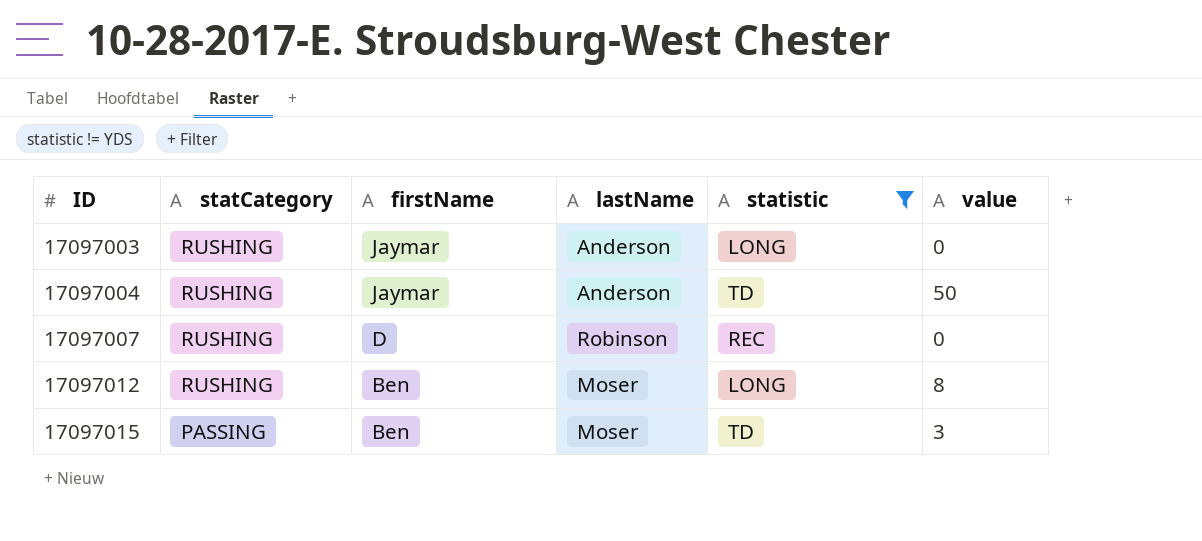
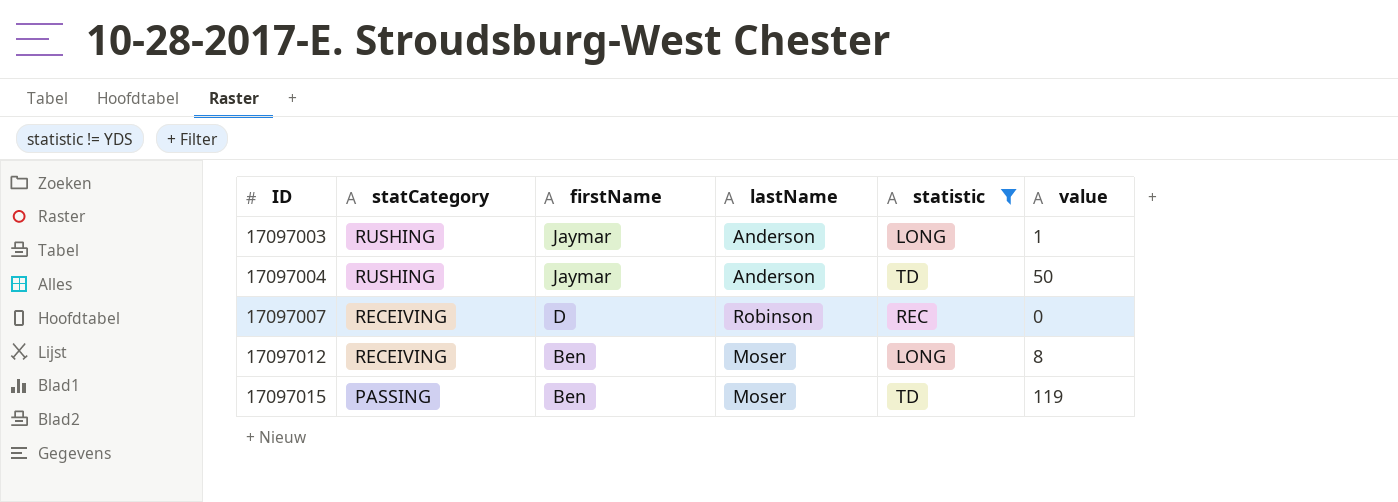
17097003 | value: 0 -> 1
17097007 | statCategory: RUSHING -> RECEIVING
17097012 | statCategory: RUSHING -> RECEIVING
17097015 | value: 3 -> 119

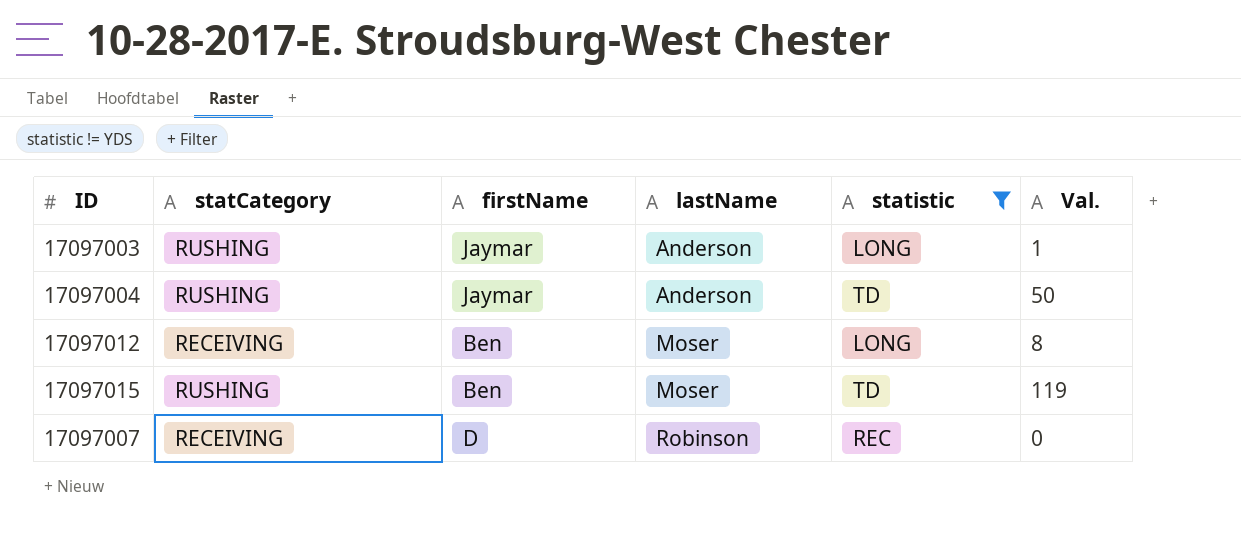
row order: ID ascending -> lastName ascending
column name: value -> Val.
17097015 | statCategory: PASSING -> RUSHING

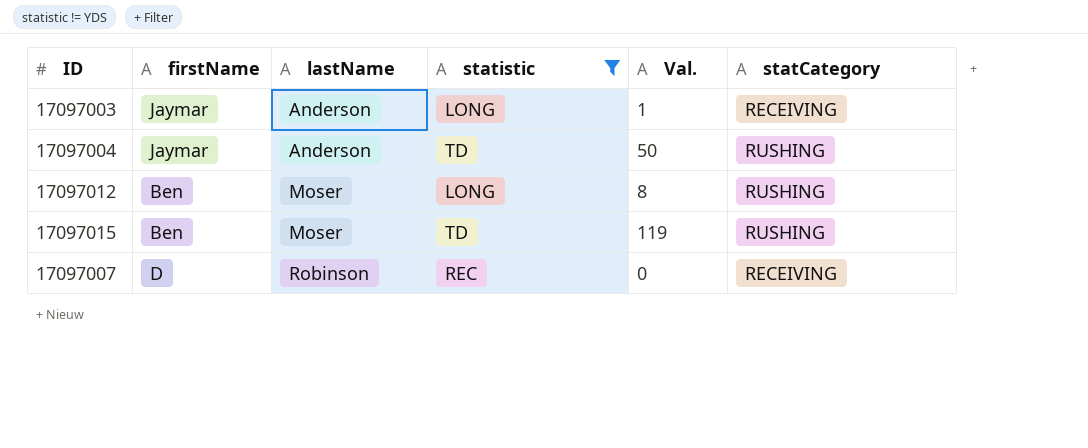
column statCategory | position: 2 -> 6
17097003 | statCategory: RUSHING -> RECEIVING
17097012 | statCategory: RECEIVING -> RUSHING

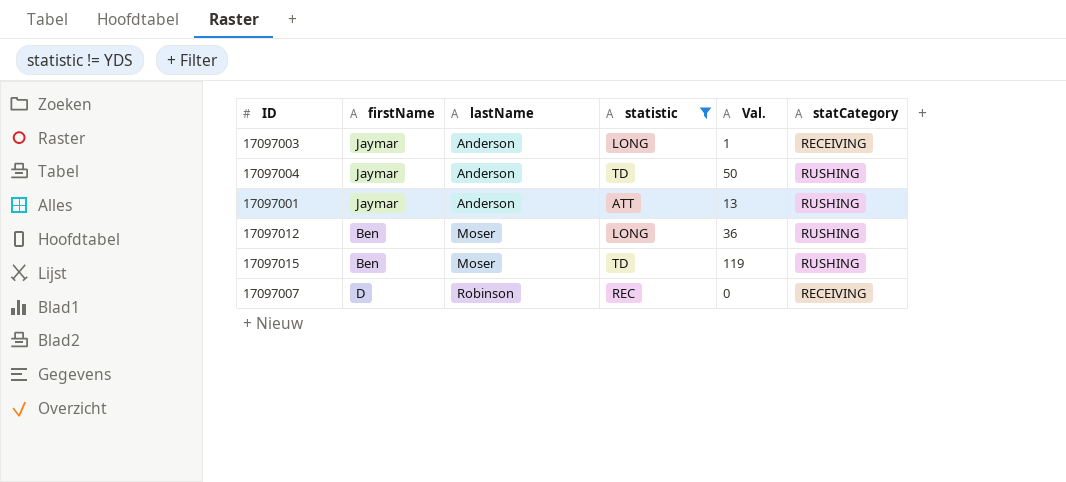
row 17097001: none -> Jaymar | Anderson | ATT | 13 | RUSHING
17097012 | Val.: 8 -> 36

